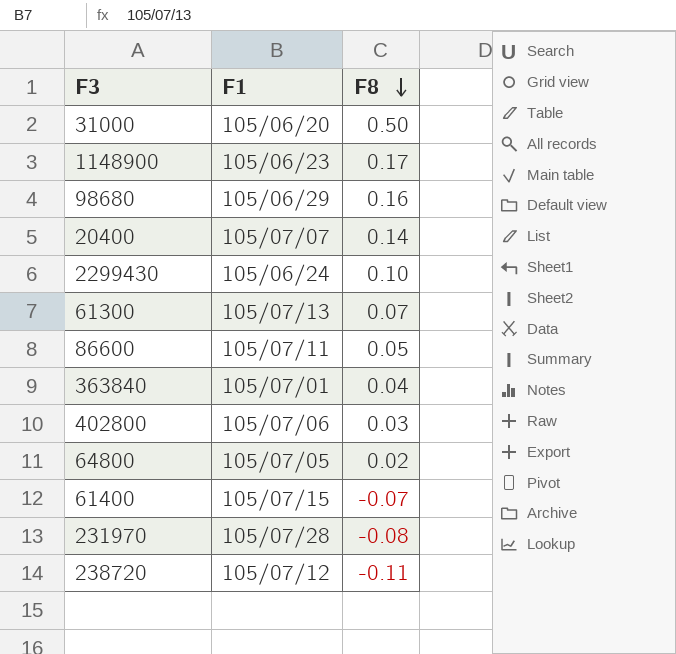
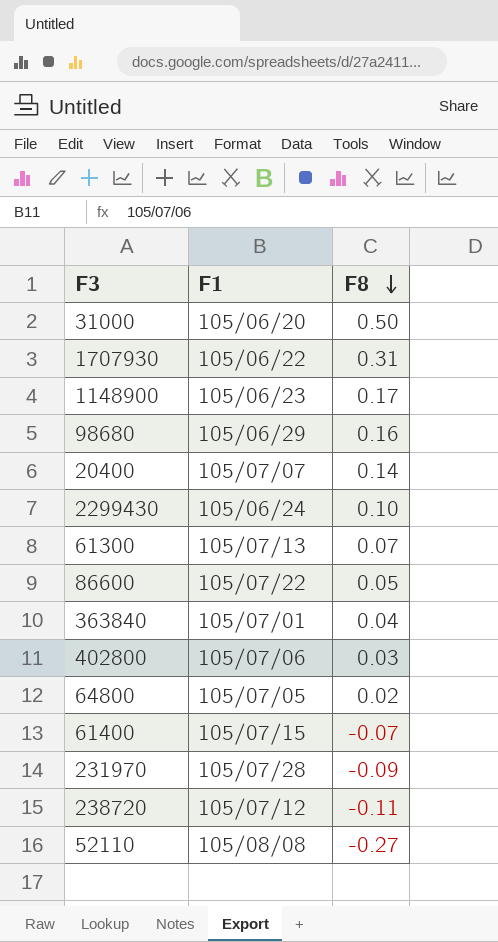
row 1707930: none -> 105/06/22 | 0.31
86600 | F1: 105/07/11 -> 105/07/22
231970 | F8: -0.08 -> -0.09
row 52110: none -> 105/08/08 | -0.27

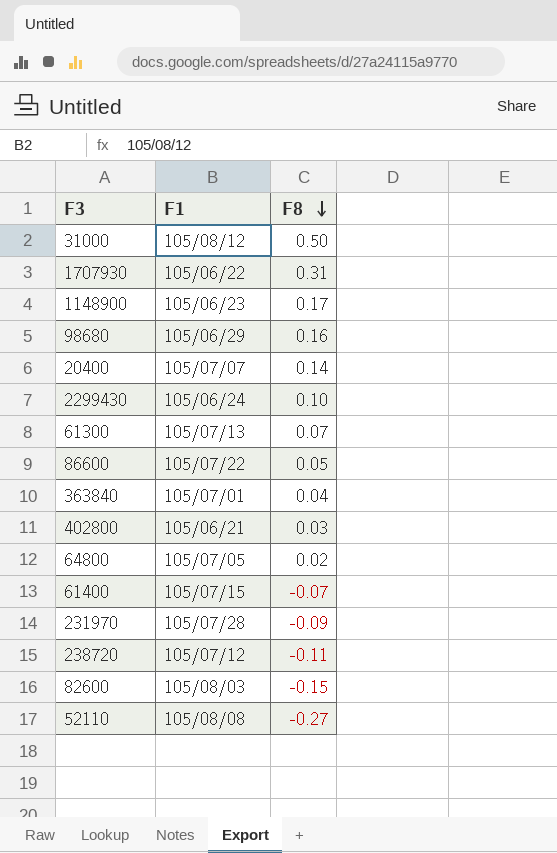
31000 | F1: 105/06/20 -> 105/08/12
402800 | F1: 105/07/06 -> 105/06/21
row 82600: none -> 105/08/03 | -0.15

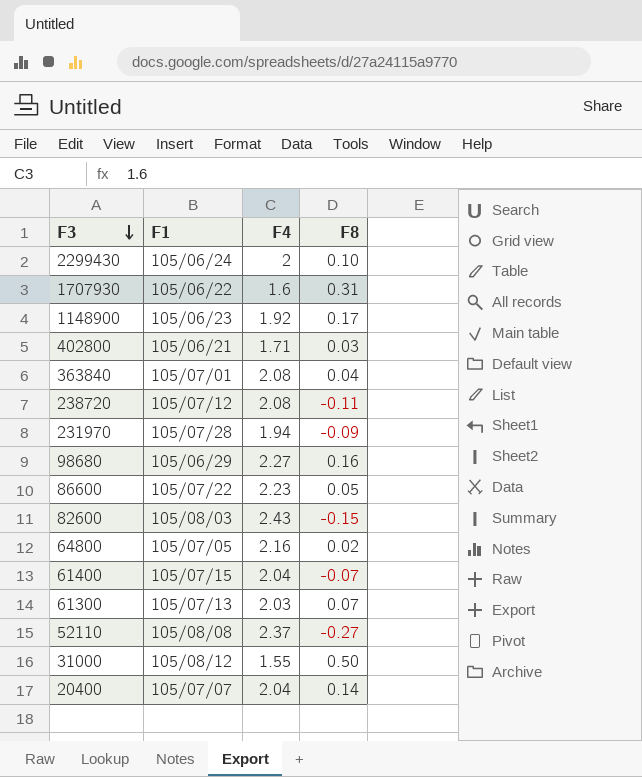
row order: F8 descending -> F3 descending
column F4 | position: none -> 3

